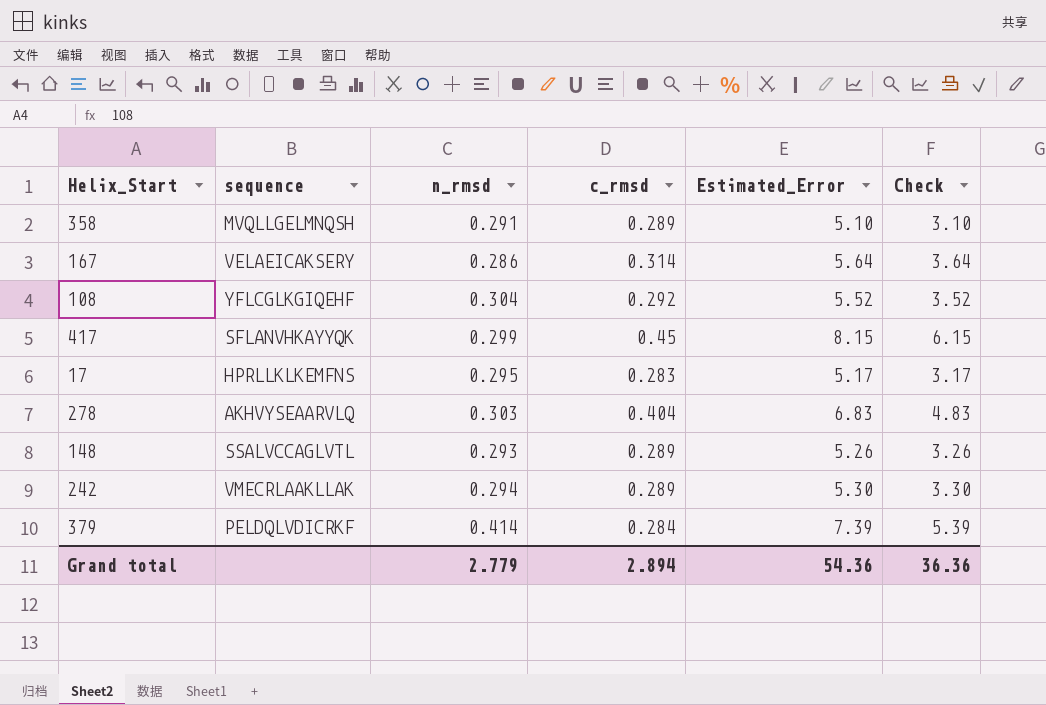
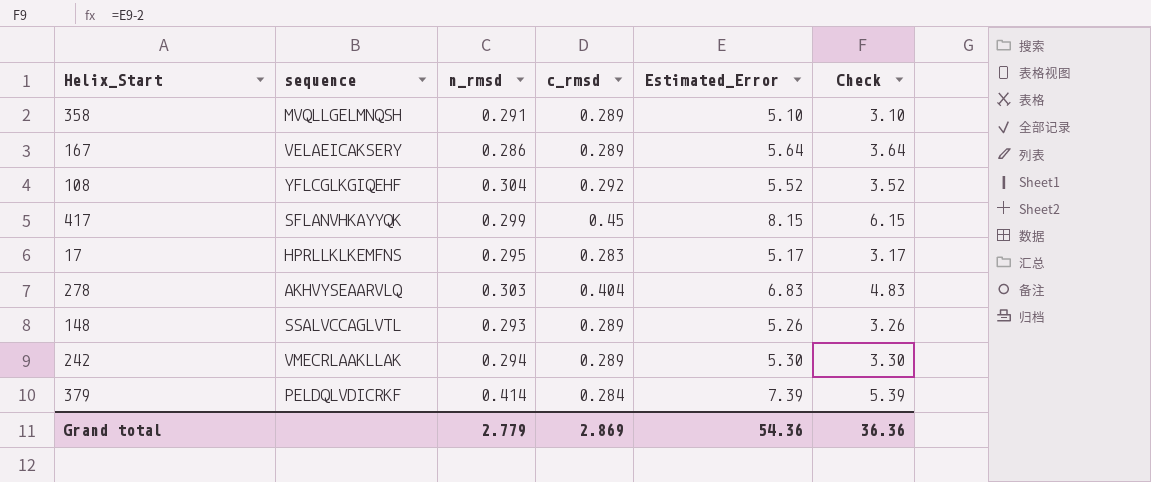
167 | c_rmsd: 0.314 -> 0.289
Grand total | c_rmsd: 2.894 -> 2.869

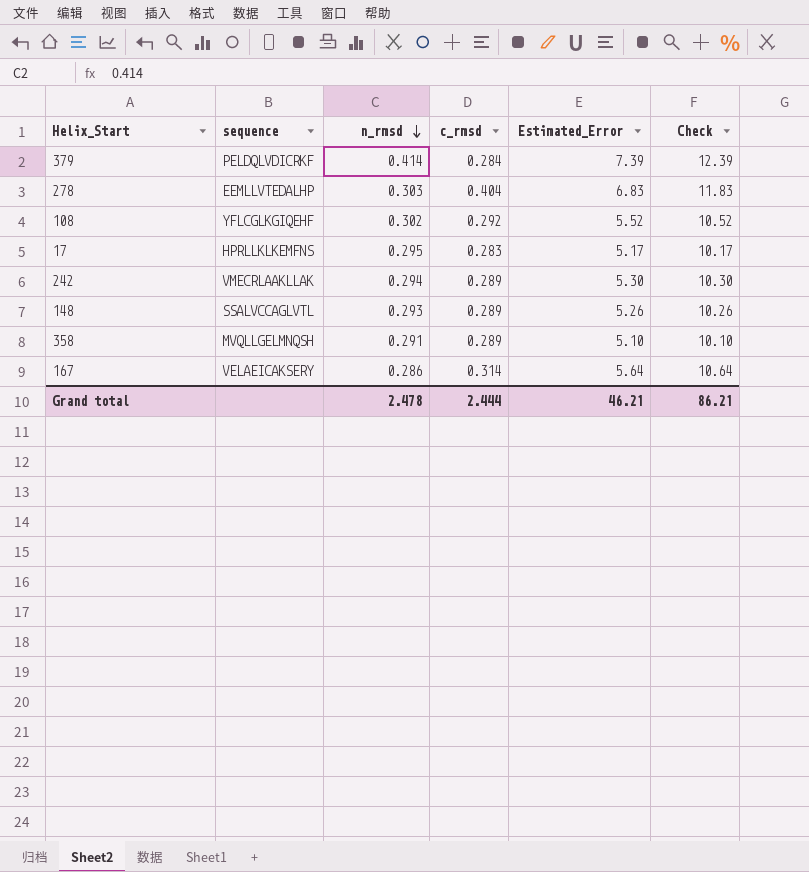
row order: none -> n_rmsd descending
column Check | formula: [Estimated_Error] - 2 -> [Estimated_Error] + 5
row 417: SFLANVHKAYYQK | 0.299 | 0.45 | 8.15 | 6.15 -> none
278 | sequence: AKHVYSEAARVLQ -> EEMLLVTEDALHP
108 | n_rmsd: 0.304 -> 0.302
167 | c_rmsd: 0.289 -> 0.314
Grand total | n_rmsd: 2.779 -> 2.478
Grand total | c_rmsd: 2.869 -> 2.444
Grand total | Estimated_Error: 54.36 -> 46.21
Grand total | Check: 36.36 -> 86.21

